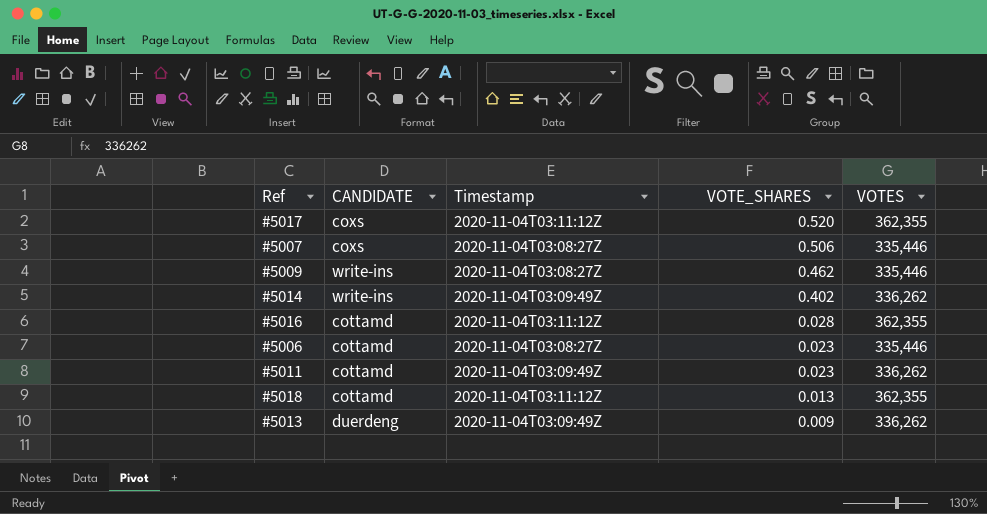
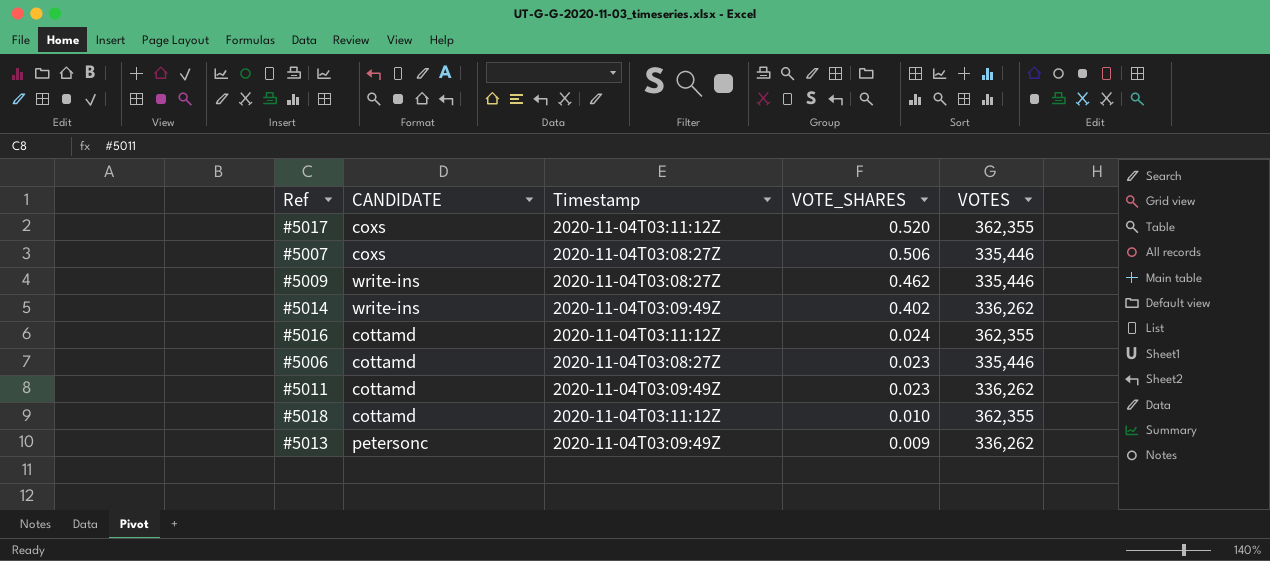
#5016 | VOTE_SHARES: 0.028 -> 0.024
#5018 | VOTE_SHARES: 0.013 -> 0.010
#5013 | CANDIDATE: duerdeng -> petersonc

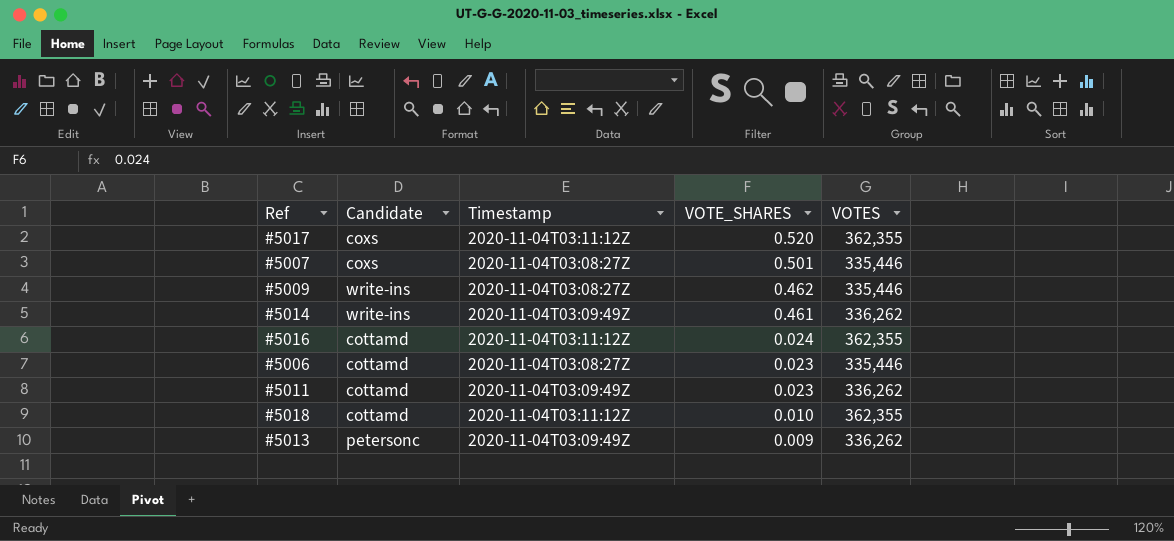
column name: CANDIDATE -> Candidate
#5007 | VOTE_SHARES: 0.506 -> 0.501
#5014 | VOTE_SHARES: 0.402 -> 0.461

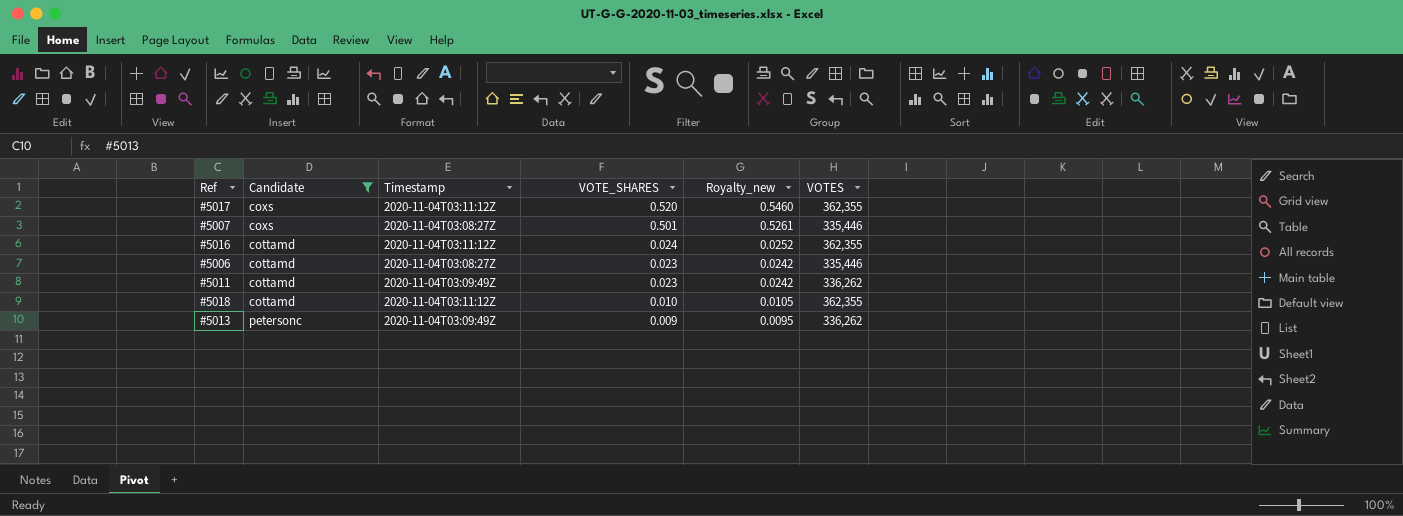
filter: none -> Candidate != write-ins
column Royalty_new | formula: none -> [VOTE_SHARES] * 1.05

